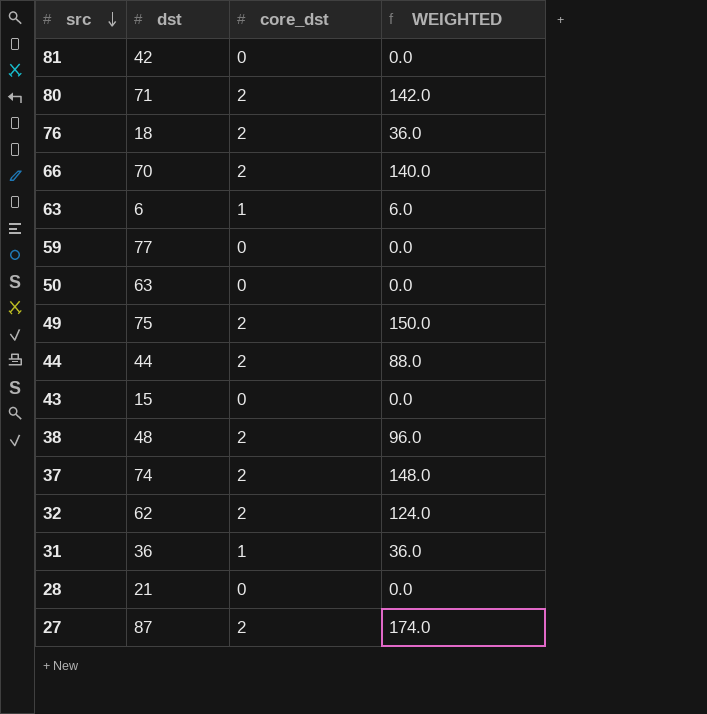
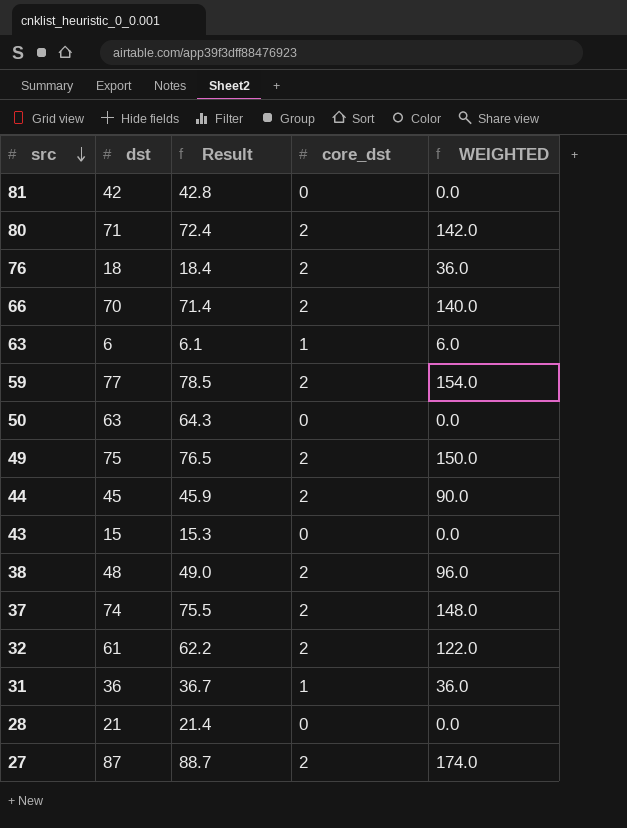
column Result | formula: none -> [dst] * 1.02
59 | core_dst: 0 -> 2
59 | WEIGHTED: 0.0 -> 154.0
44 | dst: 44 -> 45
44 | WEIGHTED: 88.0 -> 90.0
32 | dst: 62 -> 61
32 | WEIGHTED: 124.0 -> 122.0

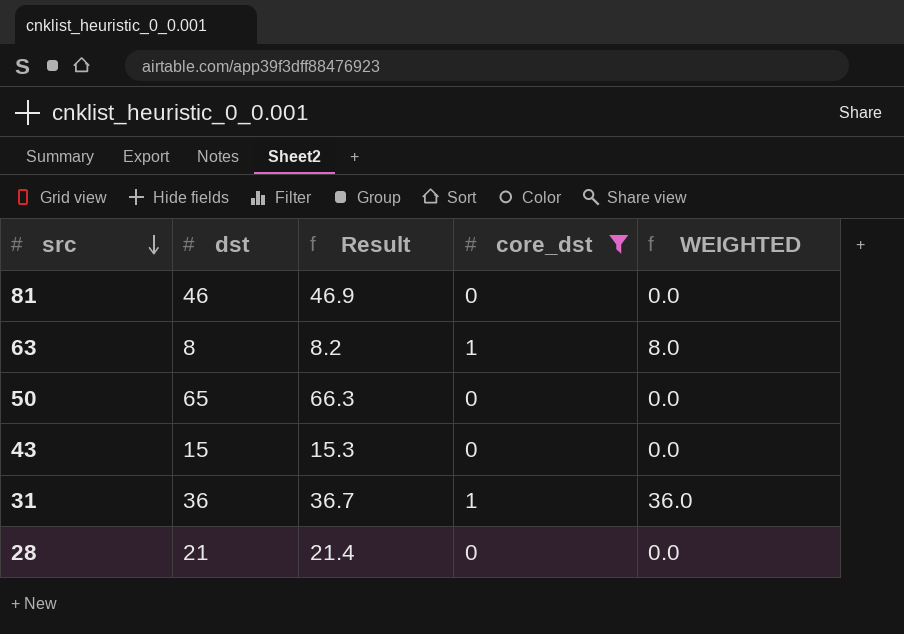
filter: none -> core_dst != 2
81 | dst: 42 -> 46
81 | Result: 42.8 -> 46.9
63 | dst: 6 -> 8
63 | Result: 6.1 -> 8.2
63 | WEIGHTED: 6.0 -> 8.0
50 | dst: 63 -> 65
50 | Result: 64.3 -> 66.3

